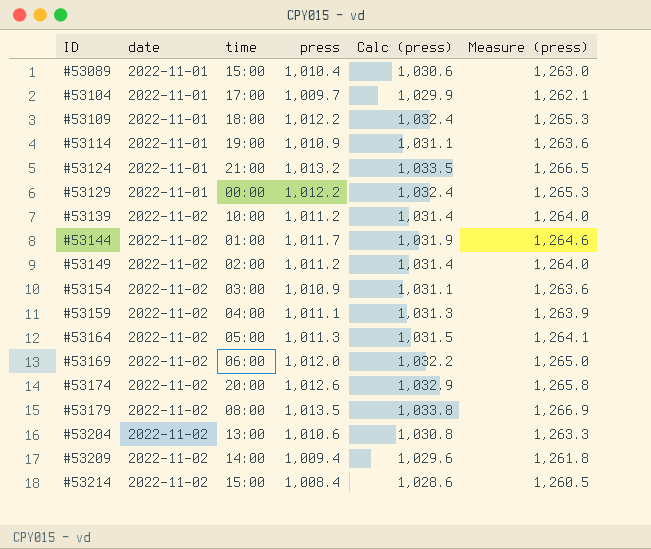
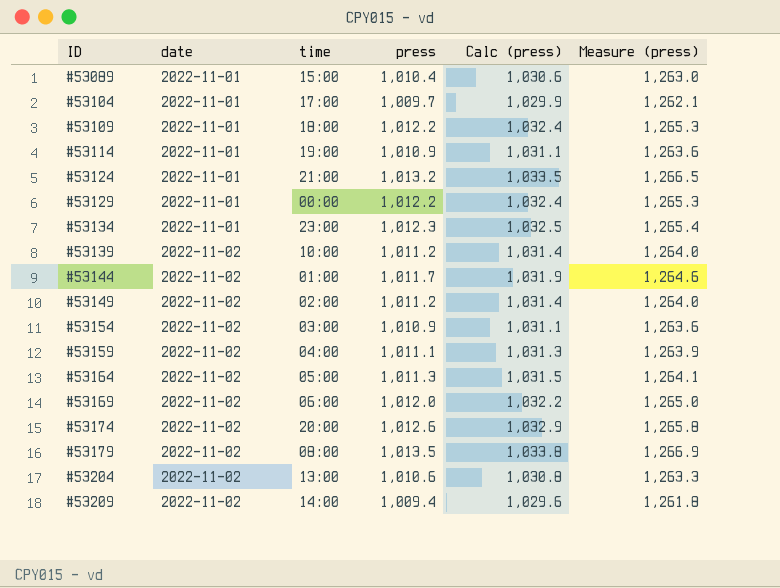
row #53214: 2022-11-02 | 15:00 | 1,008.4 | 1,028.6 | 1,260.5 -> none
row #53134: none -> 2022-11-01 | 23:00 | 1,012.3 | 1,032.5 | 1,265.4

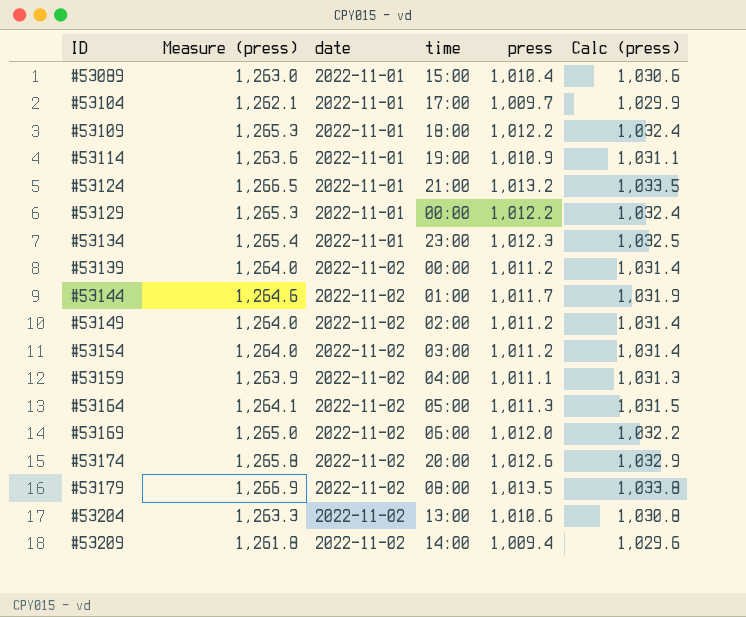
column Measure (press) | position: 6 -> 2
#53139 | time: 10:00 -> 00:00
#53154 | Measure (press): 1,263.6 -> 1,264.0
#53154 | press: 1,010.9 -> 1,011.2
#53154 | Calc (press): 1,031.1 -> 1,031.4

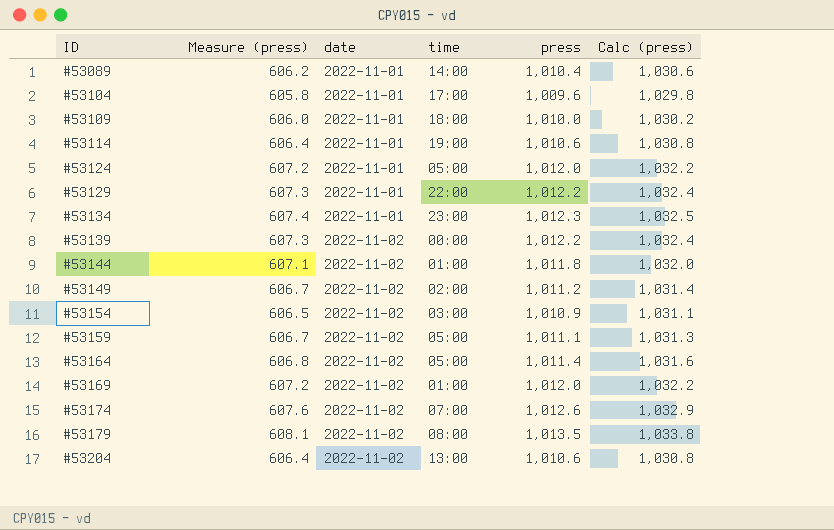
column Measure (press) | formula: [press] * 1.25 -> [press] * 0.6
row #53209: 1,261.8 | 2022-11-02 | 14:00 | 1,009.4 | 1,029.6 -> none
#53089 | time: 15:00 -> 14:00
#53104 | press: 1,009.7 -> 1,009.6
#53104 | Calc (press): 1,029.9 -> 1,029.8
#53109 | press: 1,012.2 -> 1,010.0
#53109 | Calc (press): 1,032.4 -> 1,030.2
#53114 | press: 1,010.9 -> 1,010.6
#53114 | Calc (press): 1,031.1 -> 1,030.8
#53124 | time: 21:00 -> 05:00
#53124 | press: 1,013.2 -> 1,012.0
#53124 | Calc (press): 1,033.5 -> 1,032.2
#53129 | time: 00:00 -> 22:00
#53139 | press: 1,011.2 -> 1,012.2
#53139 | Calc (press): 1,031.4 -> 1,032.4
#53144 | press: 1,011.7 -> 1,011.8
#53144 | Calc (press): 1,031.9 -> 1,032.0
#53154 | press: 1,011.2 -> 1,010.9
#53154 | Calc (press): 1,031.4 -> 1,031.1
#53159 | time: 04:00 -> 05:00
#53164 | press: 1,011.3 -> 1,011.4
#53164 | Calc (press): 1,031.5 -> 1,031.6
#53169 | time: 06:00 -> 01:00
#53174 | time: 20:00 -> 07:00

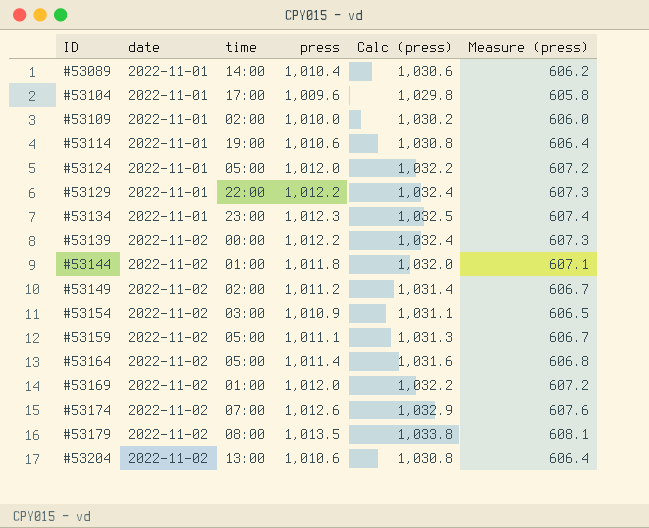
column Measure (press) | position: 2 -> 6
#53109 | time: 18:00 -> 02:00

